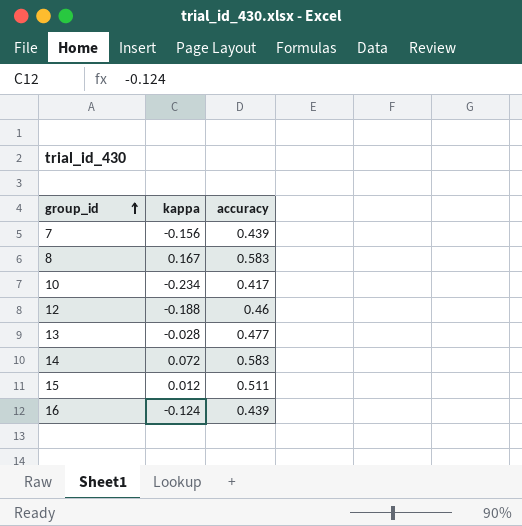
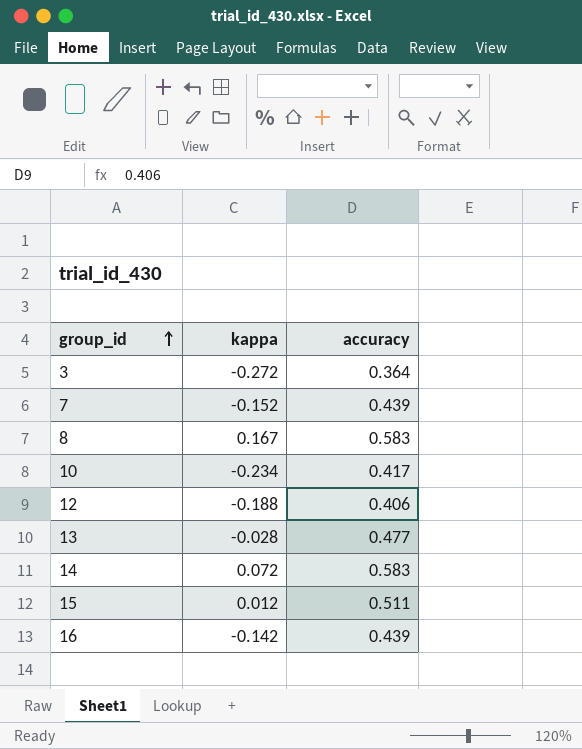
row 3: none -> -0.272 | 0.364
7 | kappa: -0.156 -> -0.152
12 | accuracy: 0.46 -> 0.406
16 | kappa: -0.124 -> -0.142

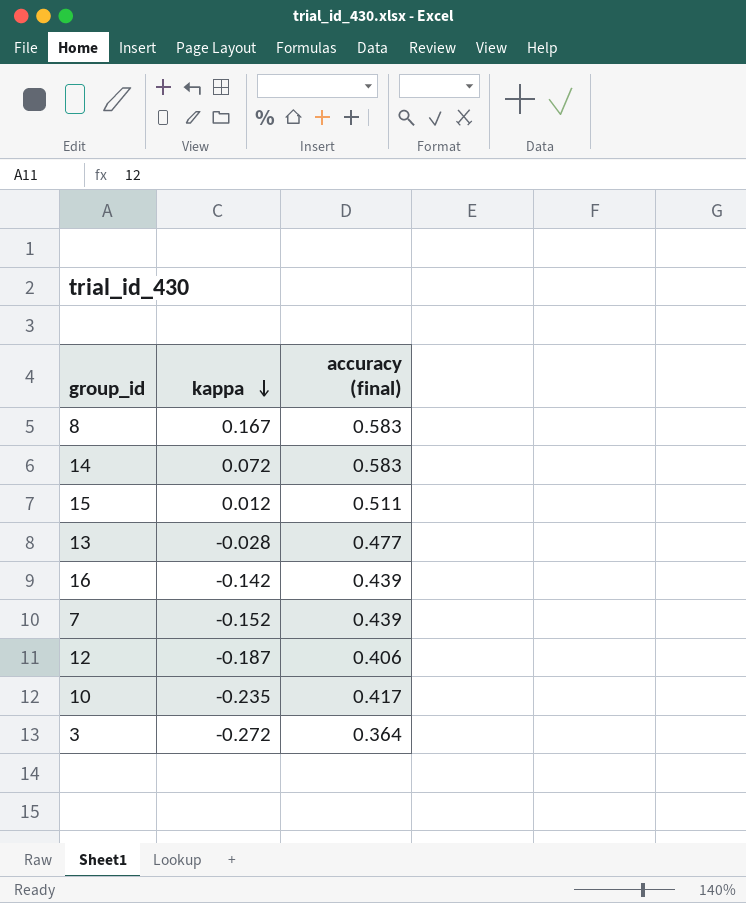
row order: group_id ascending -> kappa descending
column name: accuracy -> accuracy (final)
12 | kappa: -0.188 -> -0.187
10 | kappa: -0.234 -> -0.235

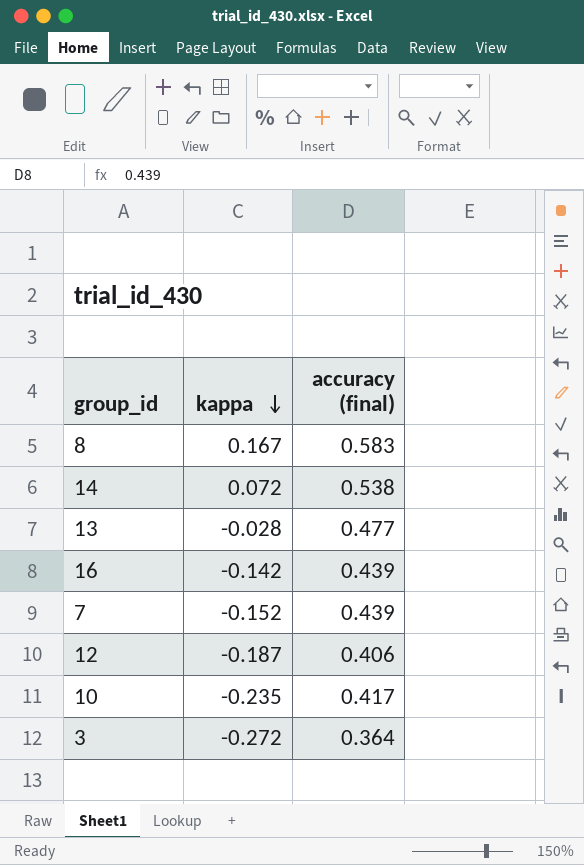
row 15: 0.012 | 0.511 -> none
14 | accuracy (final): 0.583 -> 0.538

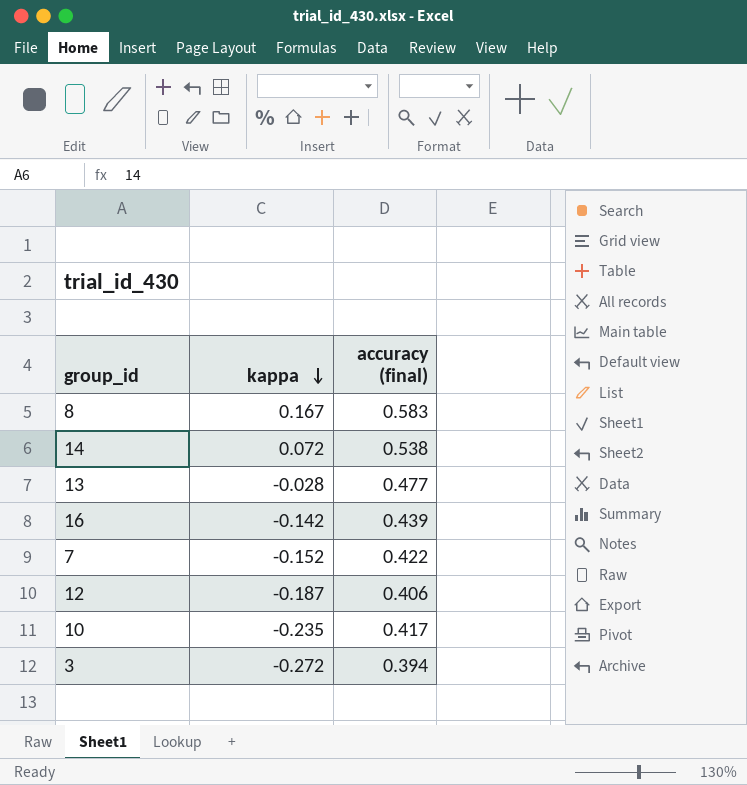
7 | accuracy (final): 0.439 -> 0.422
3 | accuracy (final): 0.364 -> 0.394

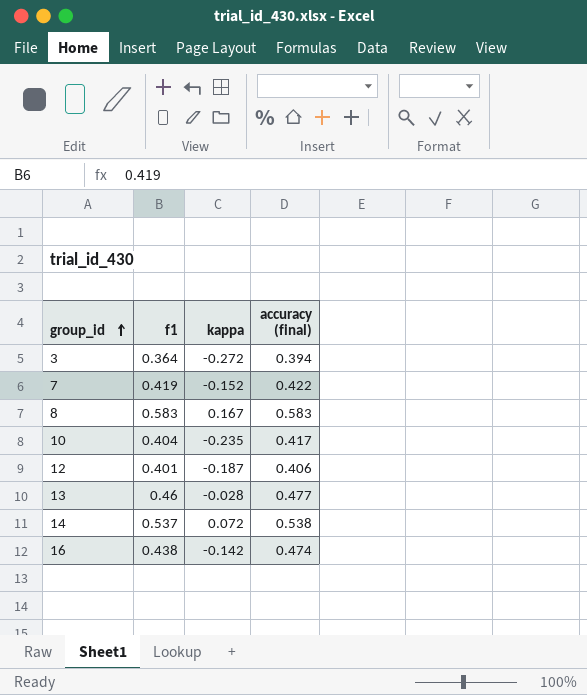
row order: kappa descending -> group_id ascending
column f1 | position: none -> 2
16 | accuracy (final): 0.439 -> 0.474

